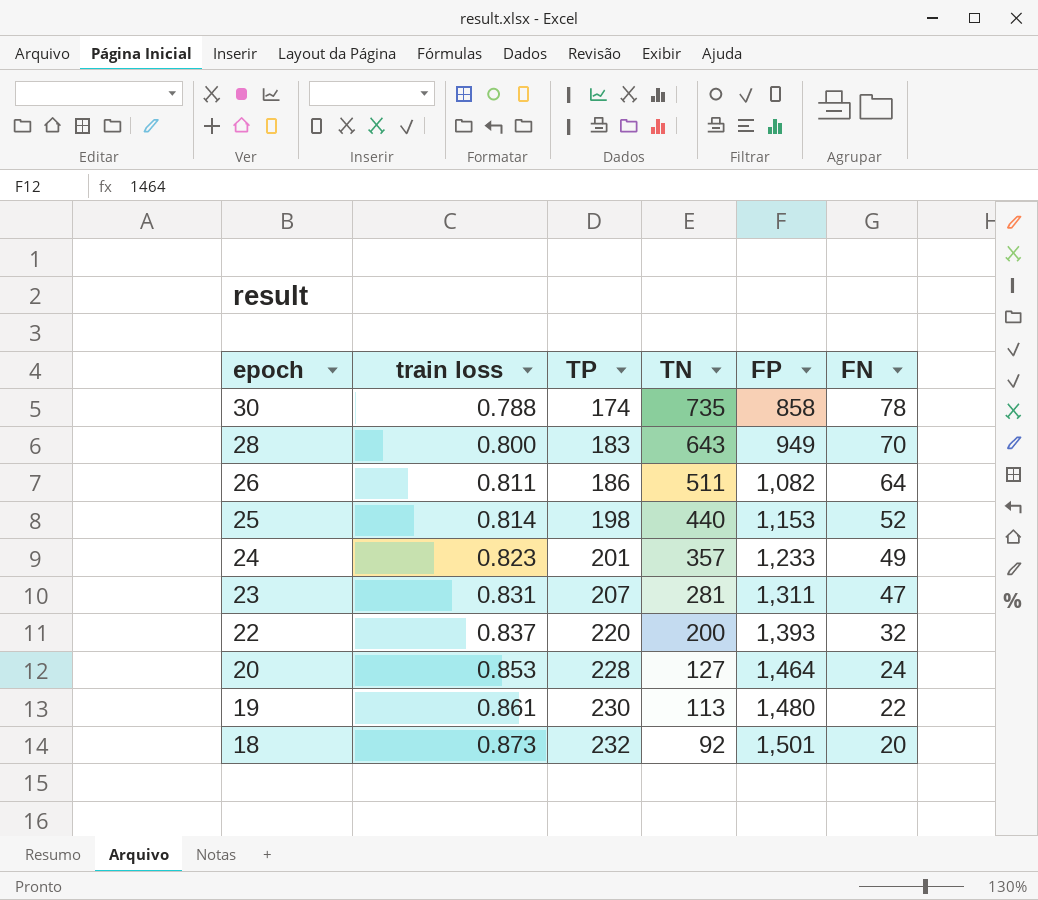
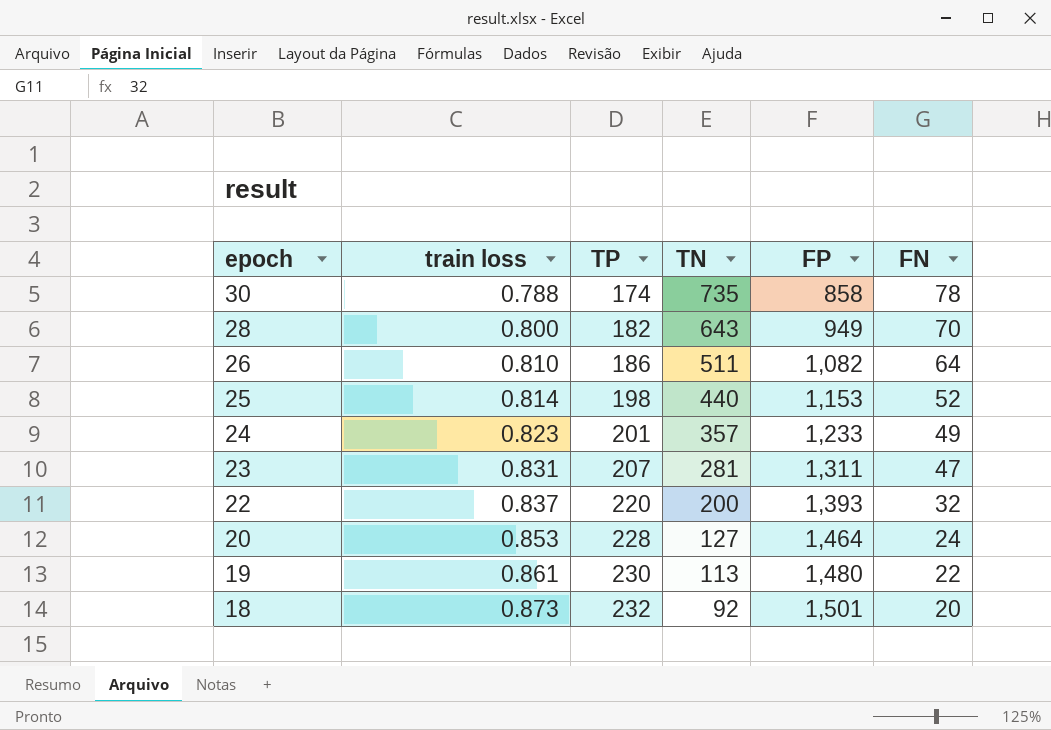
28 | TP: 183 -> 182
26 | train loss: 0.811 -> 0.810

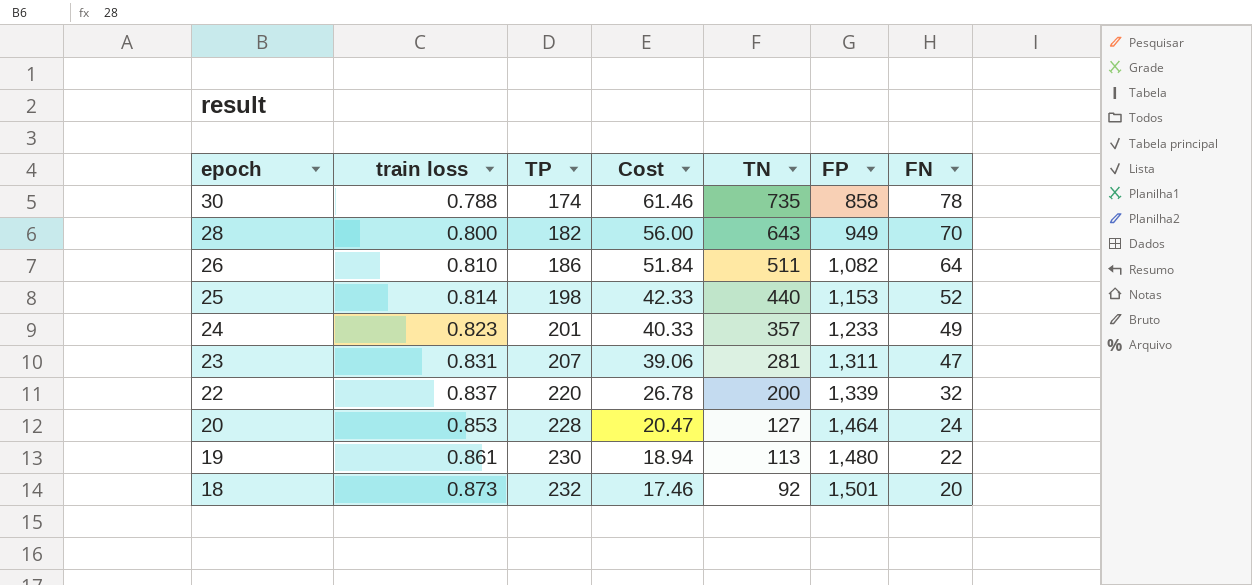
column Cost | formula: none -> [train loss] * [FN]
22 | FP: 1,393 -> 1,339

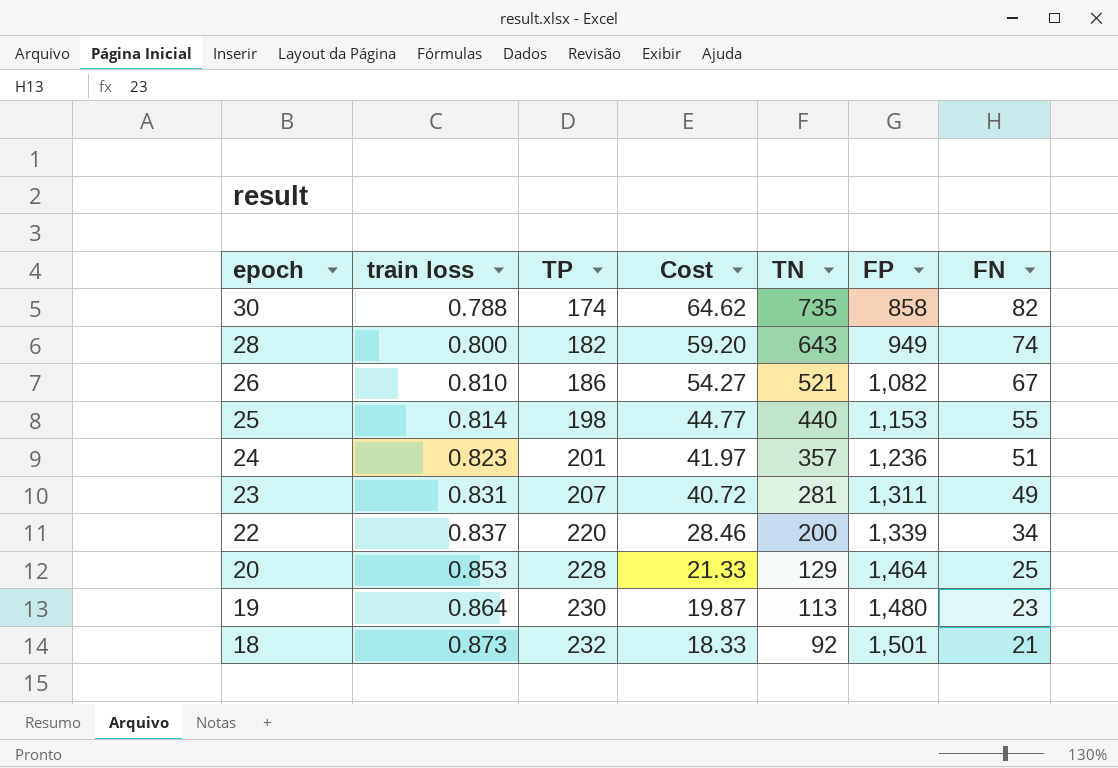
30 | Cost: 61.46 -> 64.62
30 | FN: 78 -> 82
28 | Cost: 56.00 -> 59.20
28 | FN: 70 -> 74
26 | Cost: 51.84 -> 54.27
26 | TN: 511 -> 521
26 | FN: 64 -> 67
25 | Cost: 42.33 -> 44.77
25 | FN: 52 -> 55
24 | Cost: 40.33 -> 41.97
24 | FP: 1,233 -> 1,236
24 | FN: 49 -> 51
23 | Cost: 39.06 -> 40.72
23 | FN: 47 -> 49
22 | Cost: 26.78 -> 28.46
22 | FN: 32 -> 34
20 | Cost: 20.47 -> 21.33
20 | TN: 127 -> 129
20 | FN: 24 -> 25
19 | train loss: 0.861 -> 0.864
19 | Cost: 18.94 -> 19.87
19 | FN: 22 -> 23
18 | Cost: 17.46 -> 18.33
18 | FN: 20 -> 21

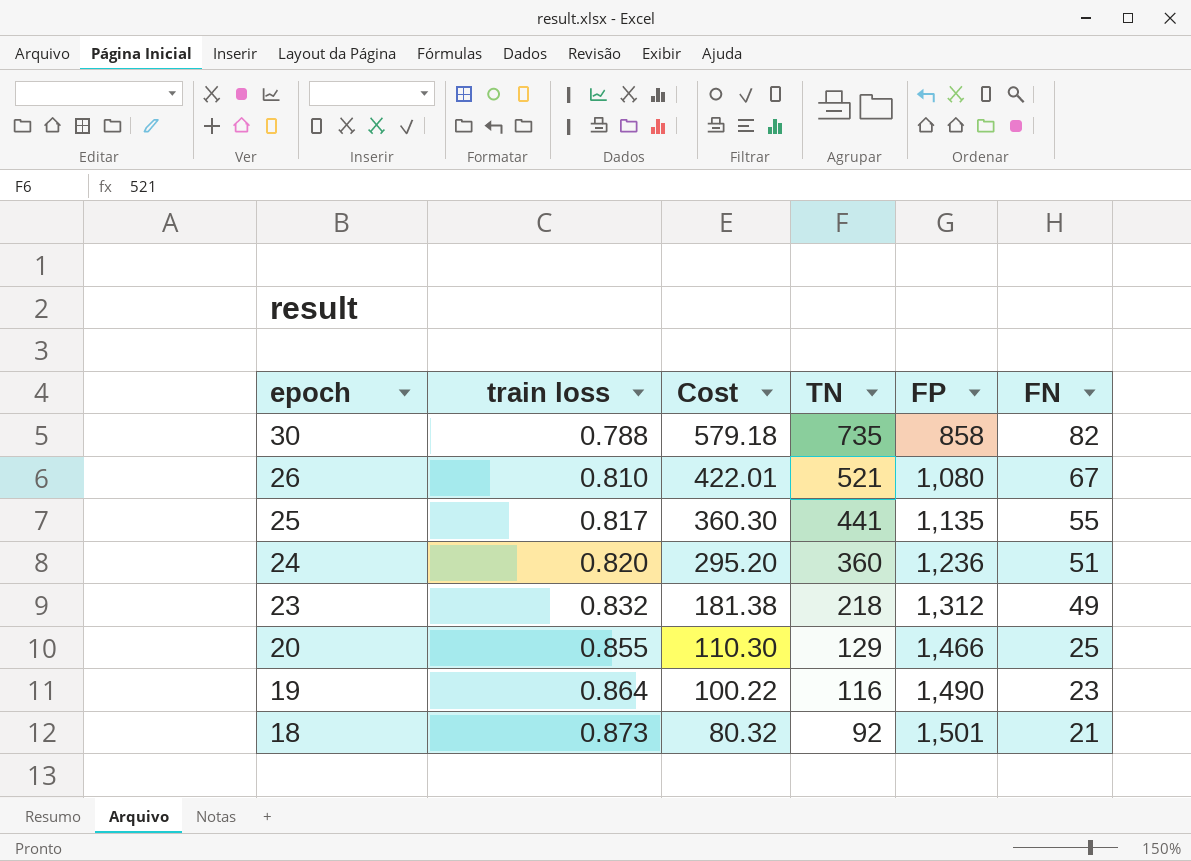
column TP | position: 3 -> none
column Cost | formula: [train loss] * [FN] -> [train loss] * [TN]
row 28: 0.800 | 182 | 59.20 | 643 | 949 | 74 -> none
row 22: 0.837 | 220 | 28.46 | 200 | 1,339 | 34 -> none
26 | FP: 1,082 -> 1,080
25 | train loss: 0.814 -> 0.817
25 | TN: 440 -> 441
25 | FP: 1,153 -> 1,135
24 | train loss: 0.823 -> 0.820
24 | TN: 357 -> 360
23 | train loss: 0.831 -> 0.832
23 | TN: 281 -> 218
23 | FP: 1,311 -> 1,312
20 | train loss: 0.853 -> 0.855
20 | FP: 1,464 -> 1,466
19 | TN: 113 -> 116
19 | FP: 1,480 -> 1,490

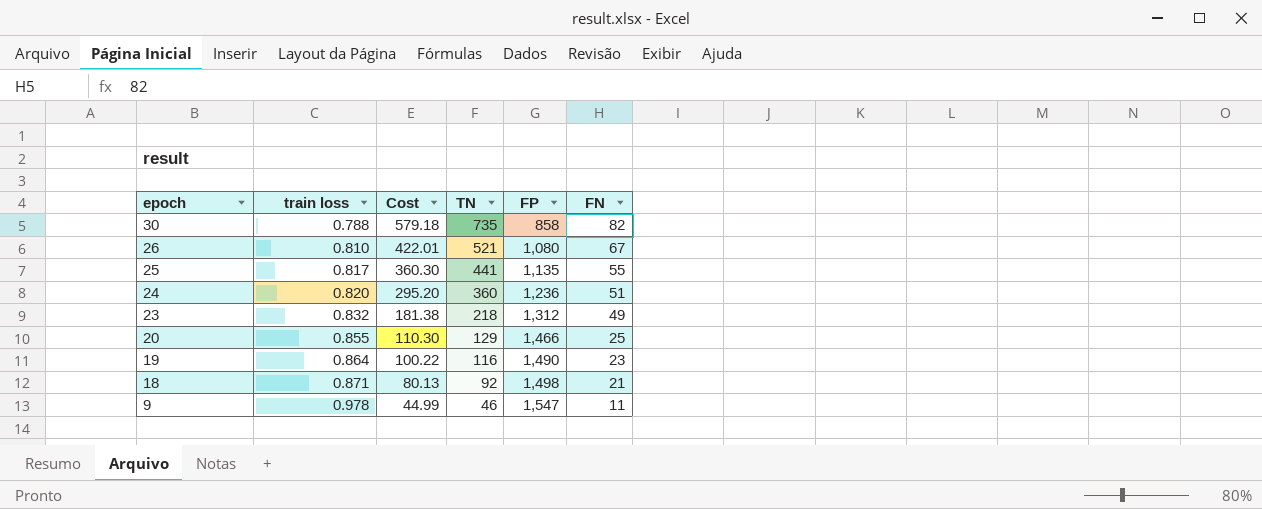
18 | train loss: 0.873 -> 0.871
18 | Cost: 80.32 -> 80.13
18 | FP: 1,501 -> 1,498
row 9: none -> 0.978 | 44.99 | 46 | 1,547 | 11

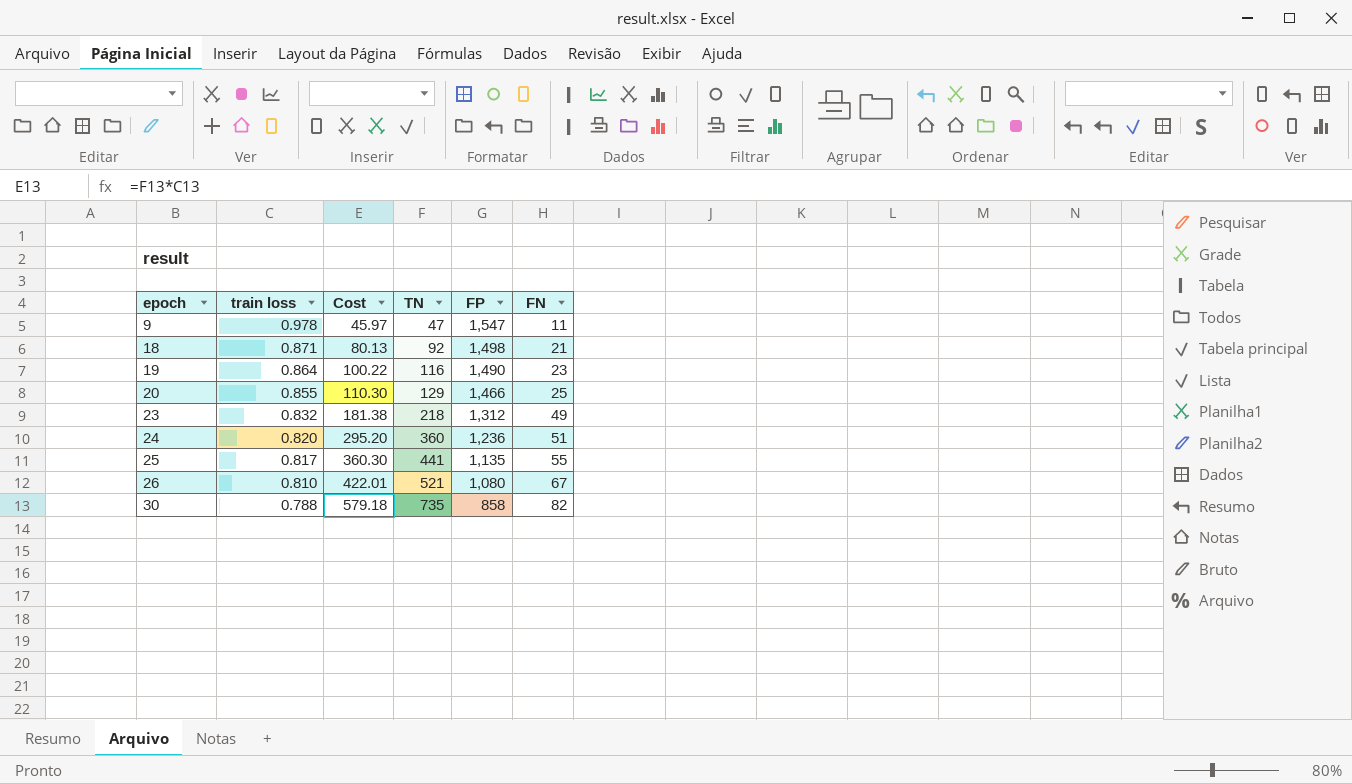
row order: epoch descending -> epoch ascending
9 | Cost: 44.99 -> 45.97
9 | TN: 46 -> 47

